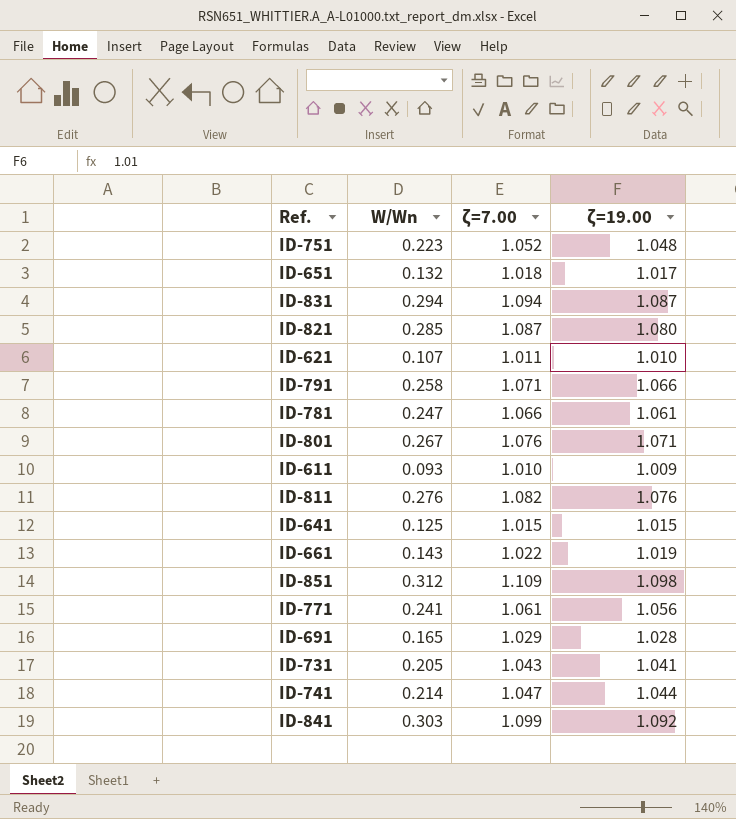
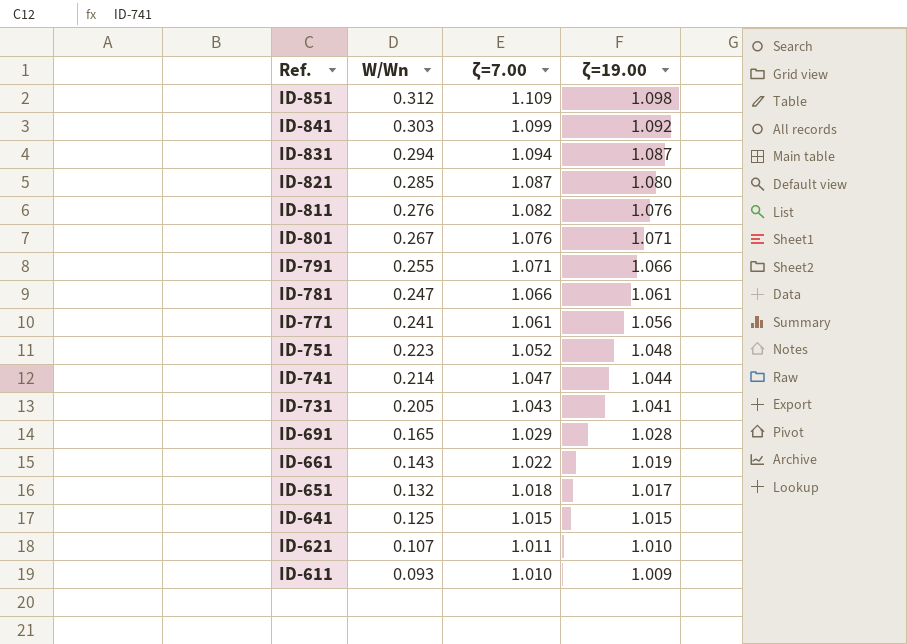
row order: none -> Ref. descending
ID-791 | W/Wn: 0.258 -> 0.255

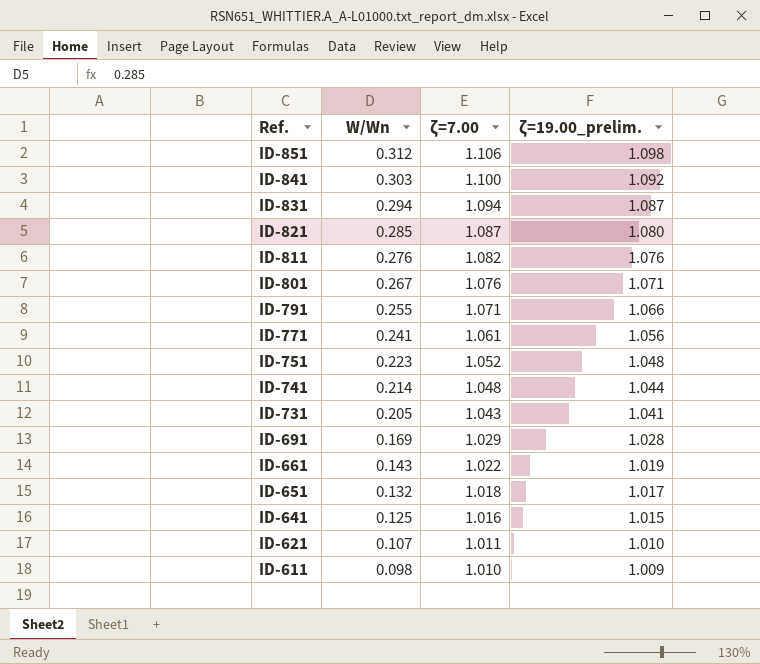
column name: ζ=19.00 -> ζ=19.00_prelim.
row ID-781: 0.247 | 1.066 | 1.061 -> none
ID-851 | ζ=7.00: 1.109 -> 1.106
ID-841 | ζ=7.00: 1.099 -> 1.100
ID-741 | ζ=7.00: 1.047 -> 1.048
ID-691 | W/Wn: 0.165 -> 0.169
ID-641 | ζ=7.00: 1.015 -> 1.016
ID-611 | W/Wn: 0.093 -> 0.098

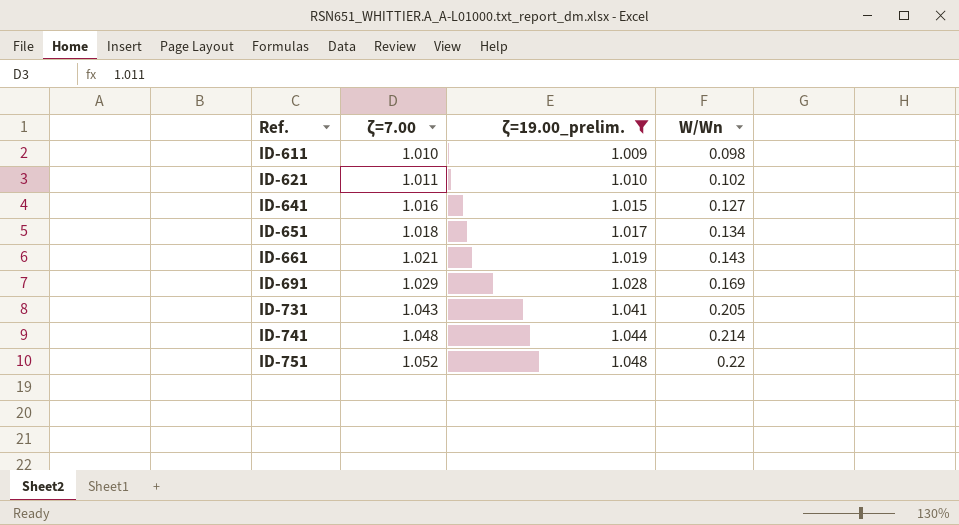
filter: none -> ζ=19.00_prelim. <= 1.048
row order: Ref. descending -> Ref. ascending
column W/Wn | position: 2 -> 4
ID-621 | W/Wn: 0.107 -> 0.102
ID-641 | W/Wn: 0.125 -> 0.127
ID-651 | W/Wn: 0.132 -> 0.134
ID-661 | ζ=7.00: 1.022 -> 1.021
ID-751 | W/Wn: 0.223 -> 0.22

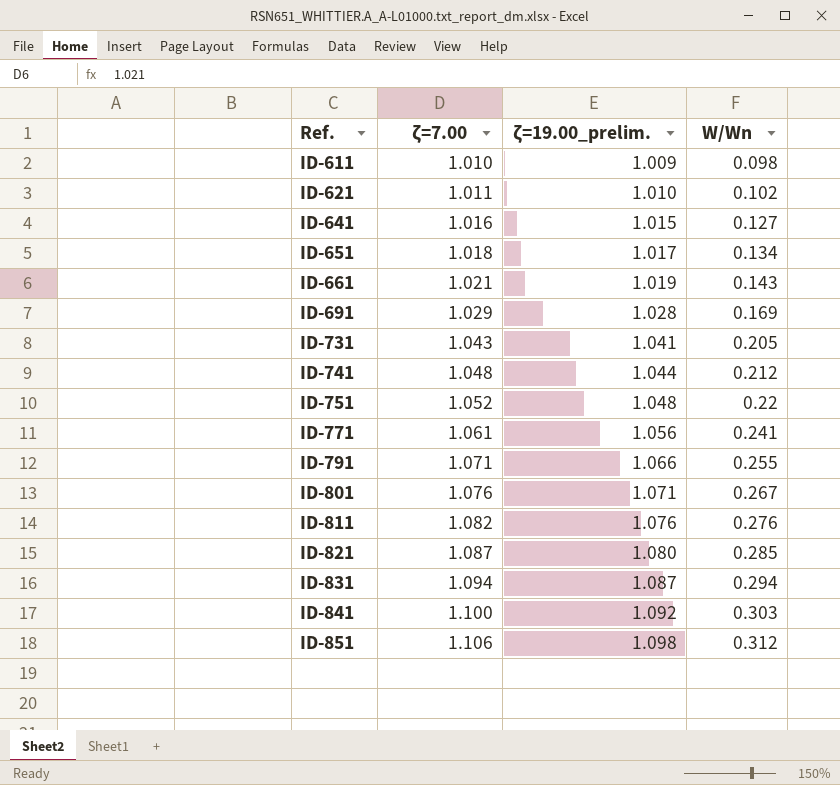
filter: ζ=19.00_prelim. <= 1.048 -> none
ID-741 | W/Wn: 0.214 -> 0.212

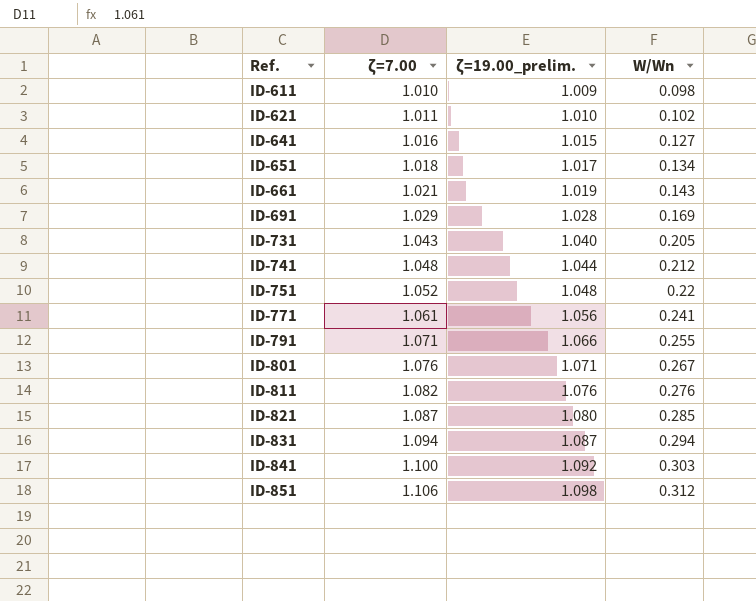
ID-731 | ζ=19.00_prelim.: 1.041 -> 1.040

